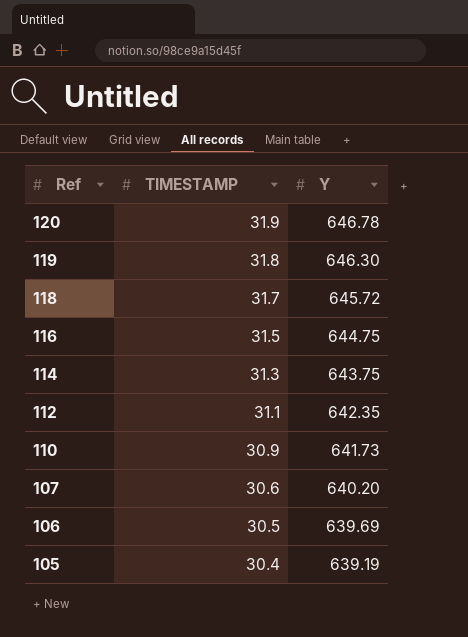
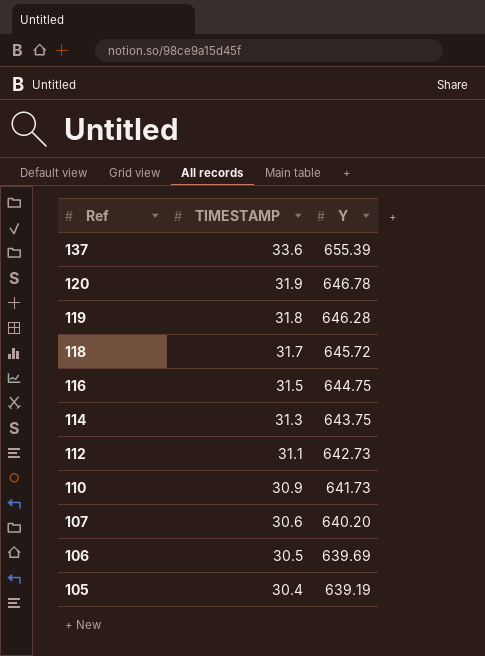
row 137: none -> 33.6 | 655.39
119 | Y: 646.30 -> 646.28
112 | Y: 642.35 -> 642.73

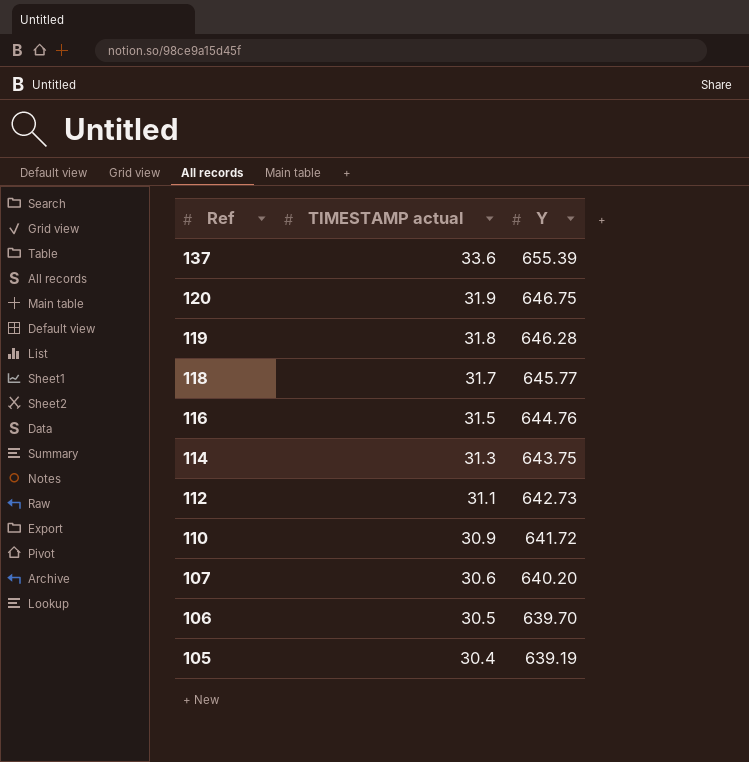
column name: TIMESTAMP -> TIMESTAMP actual
120 | Y: 646.78 -> 646.75
118 | Y: 645.72 -> 645.77
116 | Y: 644.75 -> 644.76
110 | Y: 641.73 -> 641.72
106 | Y: 639.69 -> 639.70

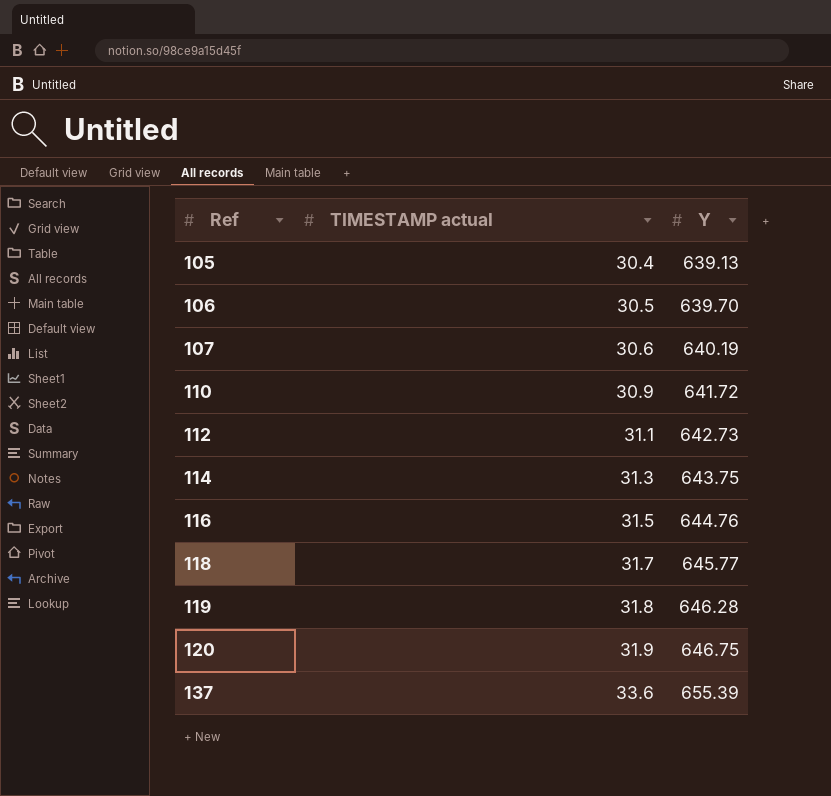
row order: Ref descending -> Ref ascending
105 | Y: 639.19 -> 639.13
107 | Y: 640.20 -> 640.19

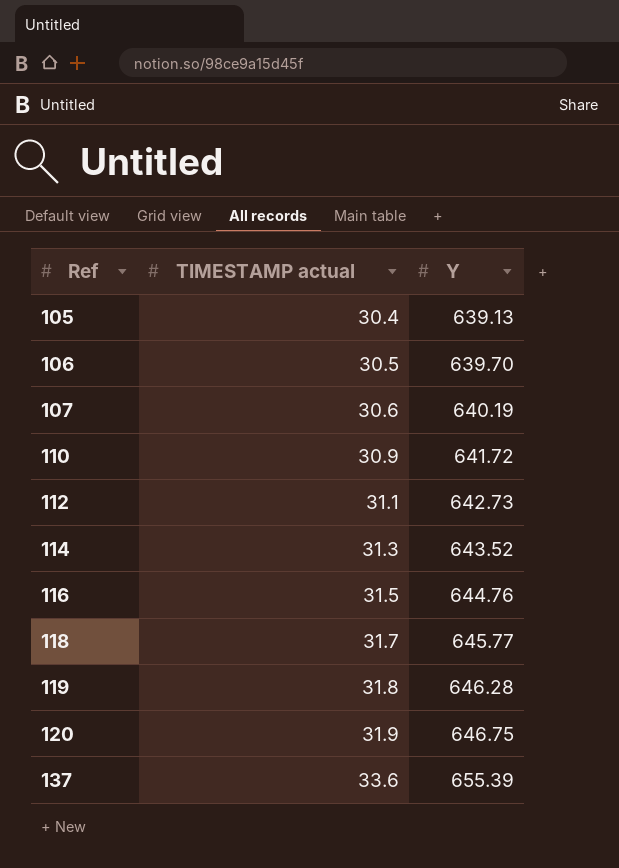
114 | Y: 643.75 -> 643.52

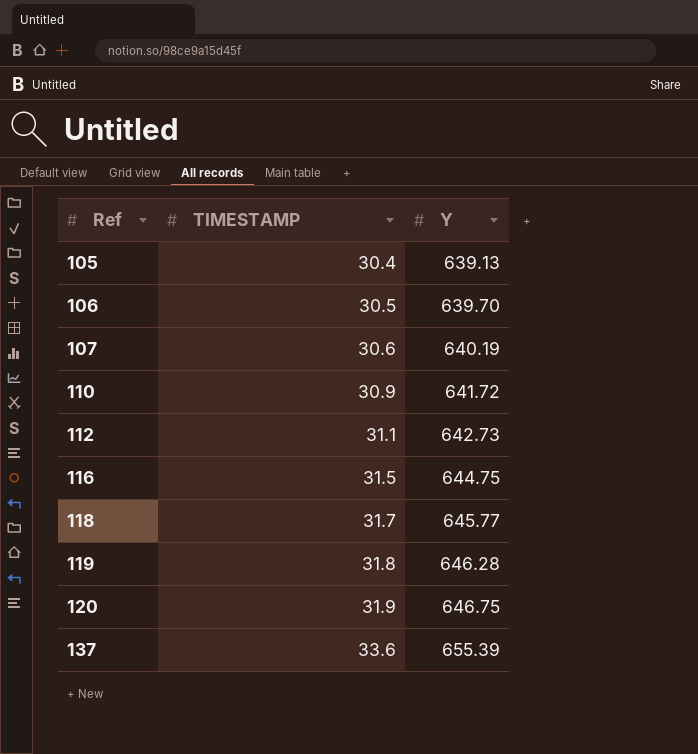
column name: TIMESTAMP actual -> TIMESTAMP
row 114: 31.3 | 643.52 -> none
116 | Y: 644.76 -> 644.75

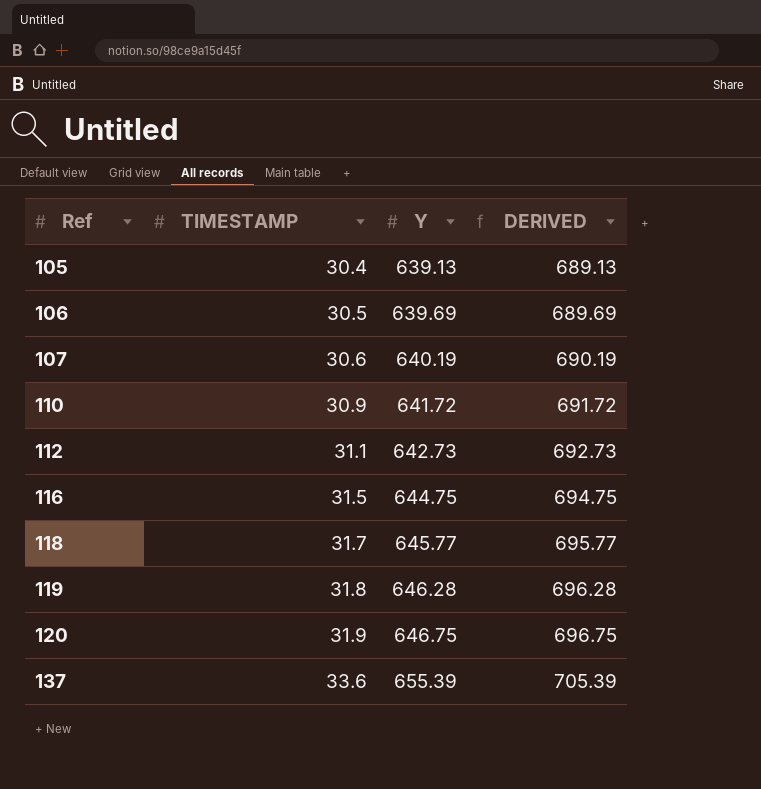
column DERIVED | formula: none -> [Y] + 50
106 | Y: 639.70 -> 639.69

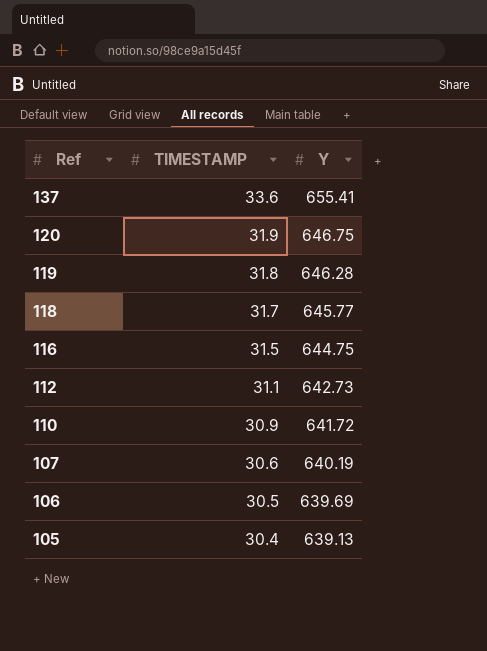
row order: Ref ascending -> Ref descending
column DERIVED | formula: [Y] + 50 -> none
137 | Y: 655.39 -> 655.41

